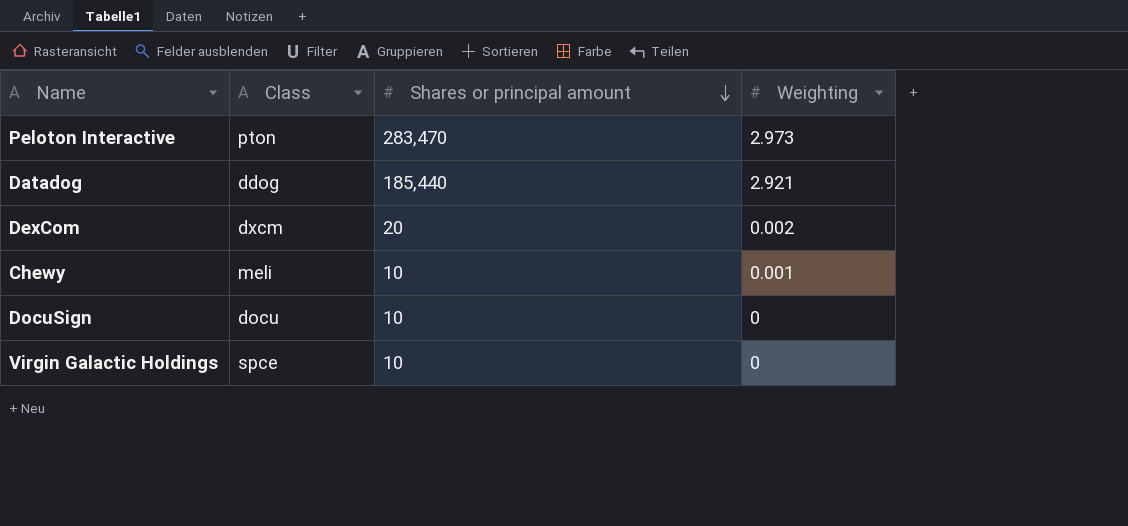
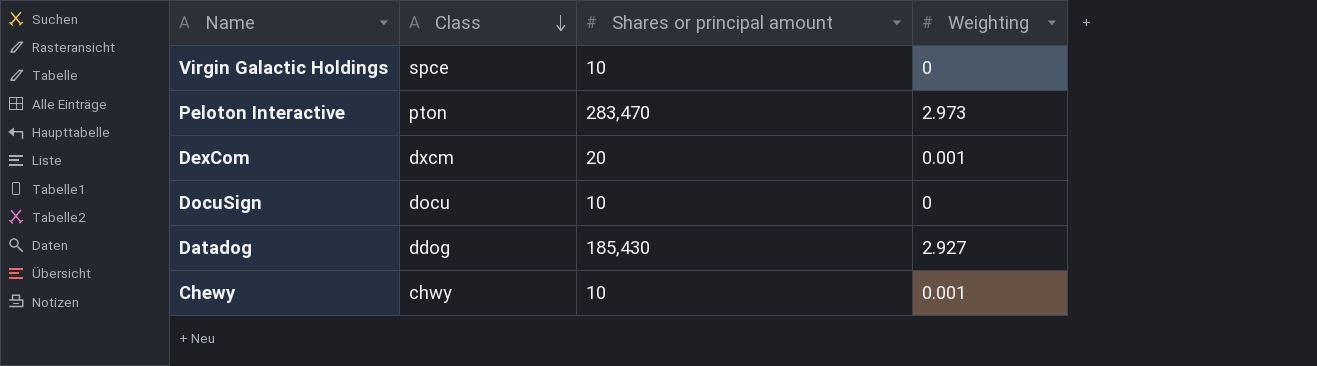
row order: Shares or principal amount descending -> Class descending
DexCom | Weighting: 0.002 -> 0.001
Datadog | Shares or principal amount: 185,440 -> 185,430
Datadog | Weighting: 2.921 -> 2.927
Chewy | Class: meli -> chwy

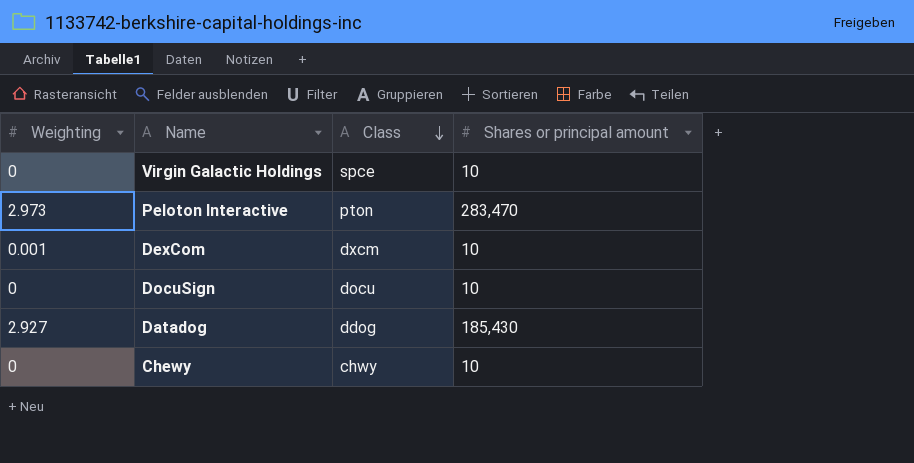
column Weighting | position: 4 -> 1
DexCom | Shares or principal amount: 20 -> 10
Chewy | Weighting: 0.001 -> 0

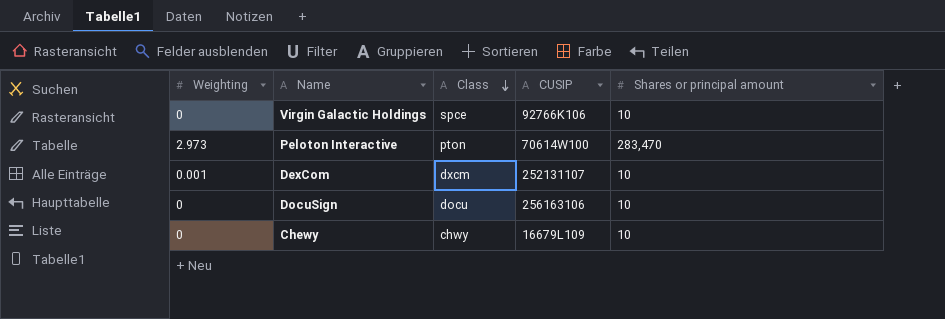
column CUSIP | position: none -> 4
row Datadog: 2.927 | ddog | 185,430 -> none

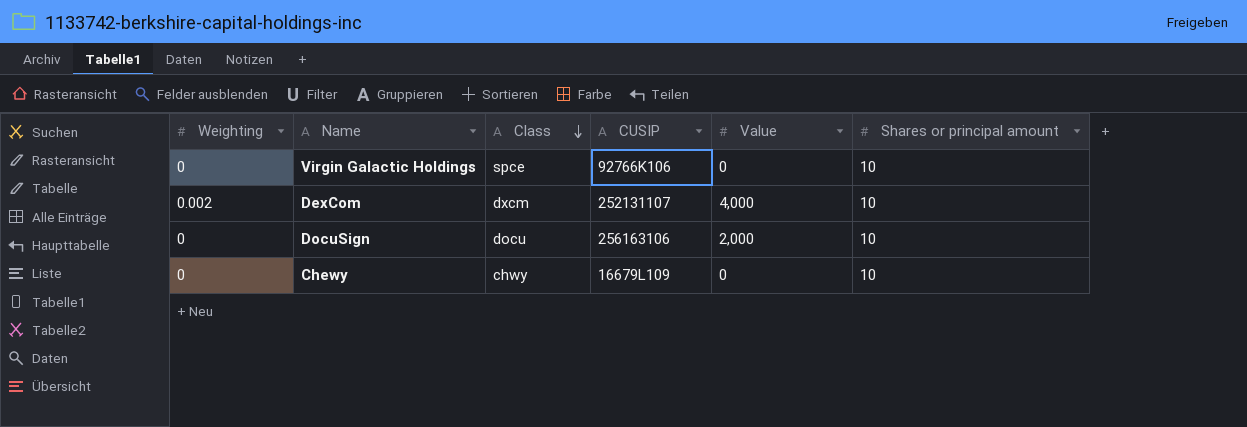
column Value | position: none -> 5
row Peloton Interactive: 2.973 | pton | 70614W100 | 283,470 -> none
DexCom | Weighting: 0.001 -> 0.002

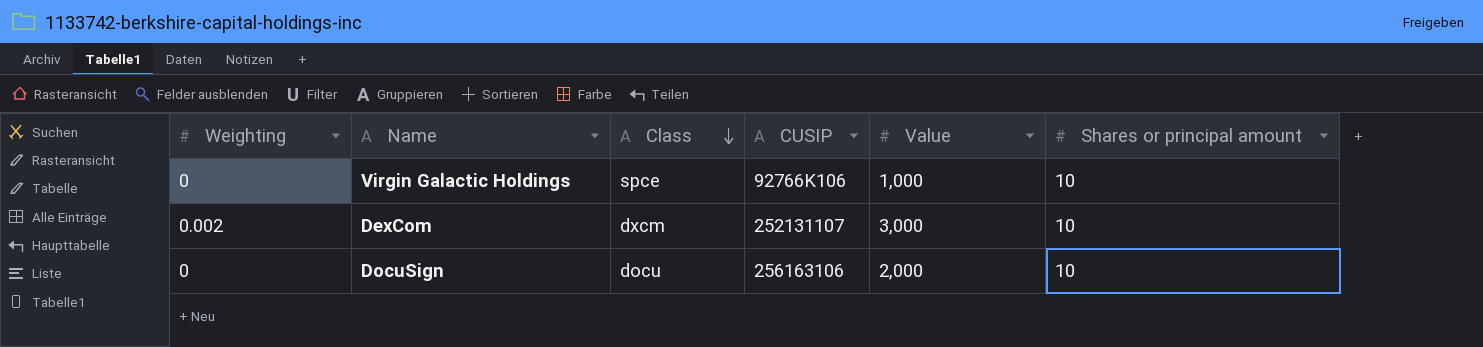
row Chewy: 0 | chwy | 16679L109 | 0 | 10 -> none
Virgin Galactic Holdings | Value: 0 -> 1,000
DexCom | Value: 4,000 -> 3,000

